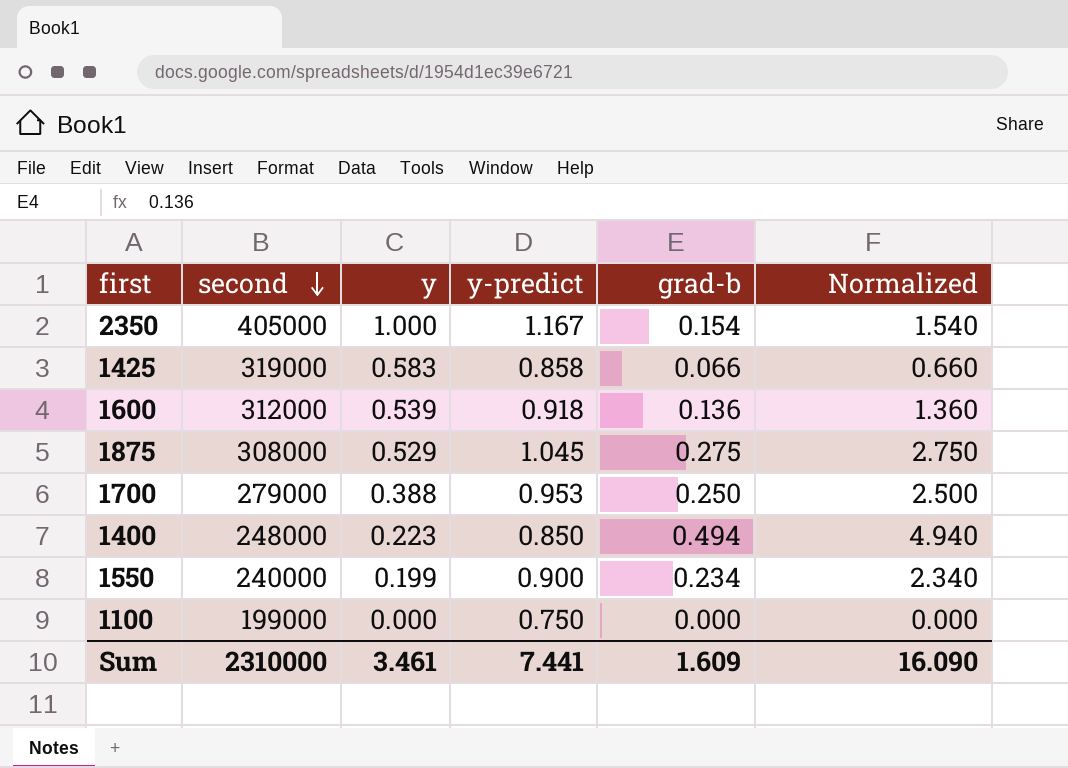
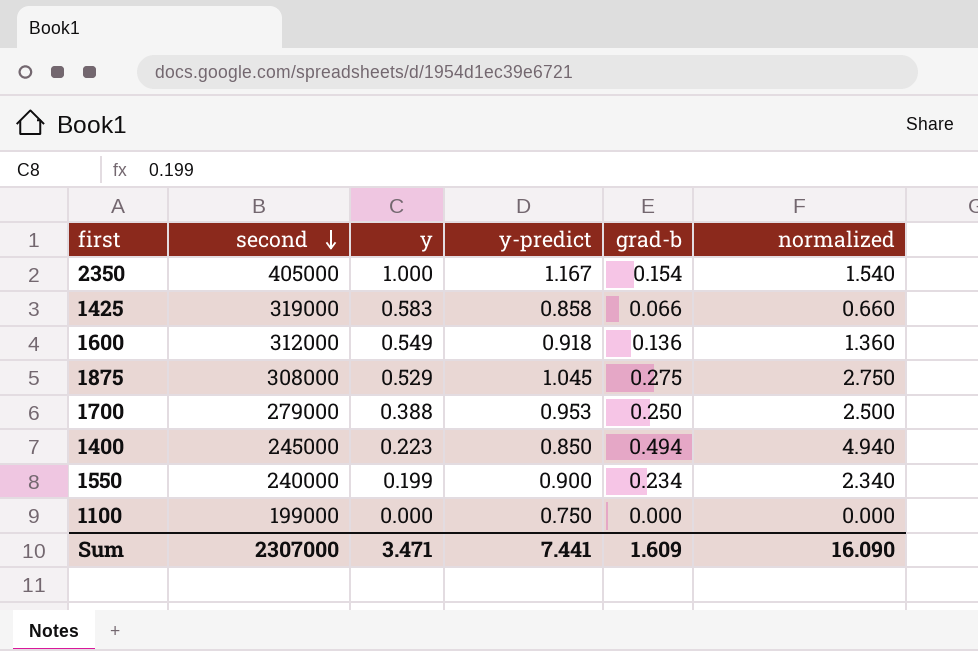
column name: Normalized -> normalized
1600 | y: 0.539 -> 0.549
1400 | second: 248000 -> 245000
Sum | second: 2310000 -> 2307000
Sum | y: 3.461 -> 3.471

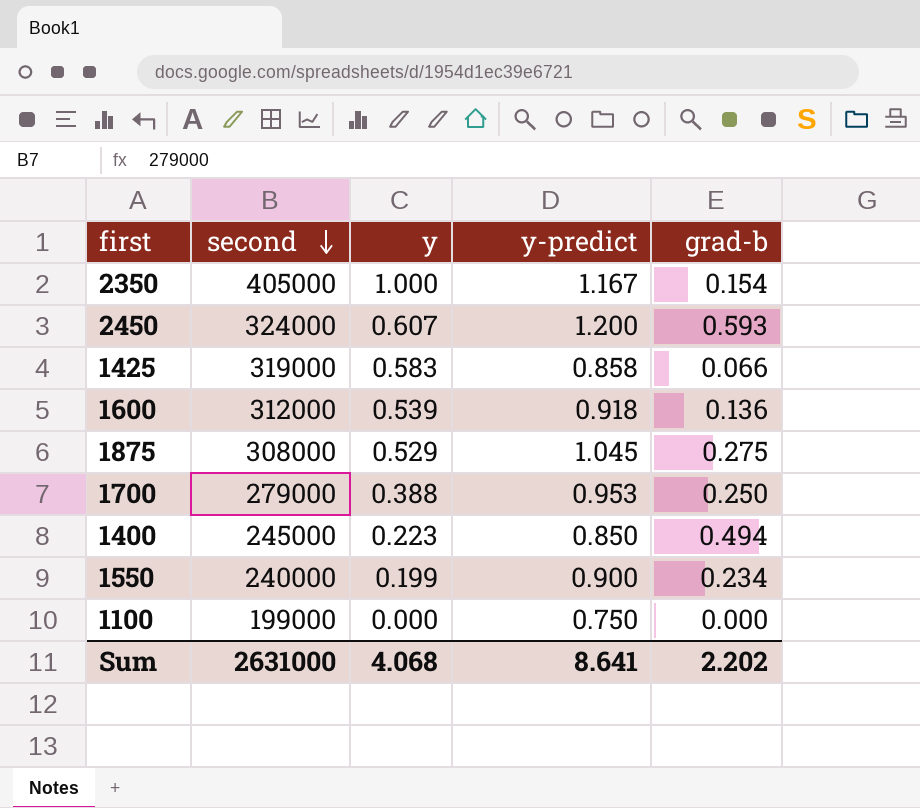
column normalized | formula: [grad-b] * 10 -> none
row 2450: none -> 324000 | 0.607 | 1.200 | 0.593
1600 | y: 0.549 -> 0.539
Sum | second: 2307000 -> 2631000
Sum | y: 3.471 -> 4.068
Sum | y-predict: 7.441 -> 8.641
Sum | grad-b: 1.609 -> 2.202

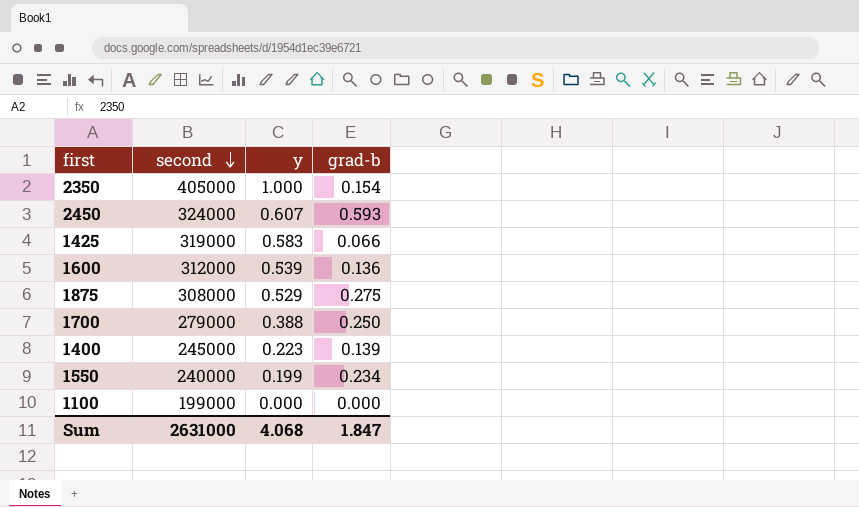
column y-predict | position: 4 -> none
1400 | grad-b: 0.494 -> 0.139
Sum | grad-b: 2.202 -> 1.847

